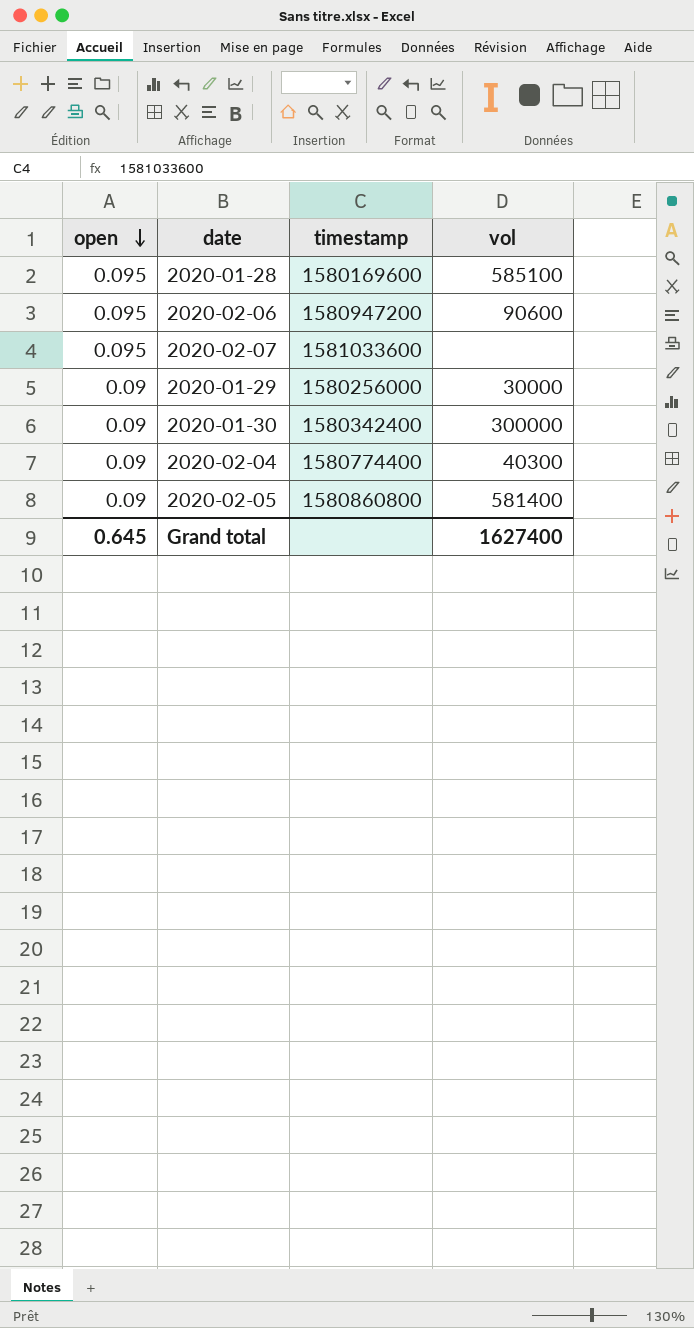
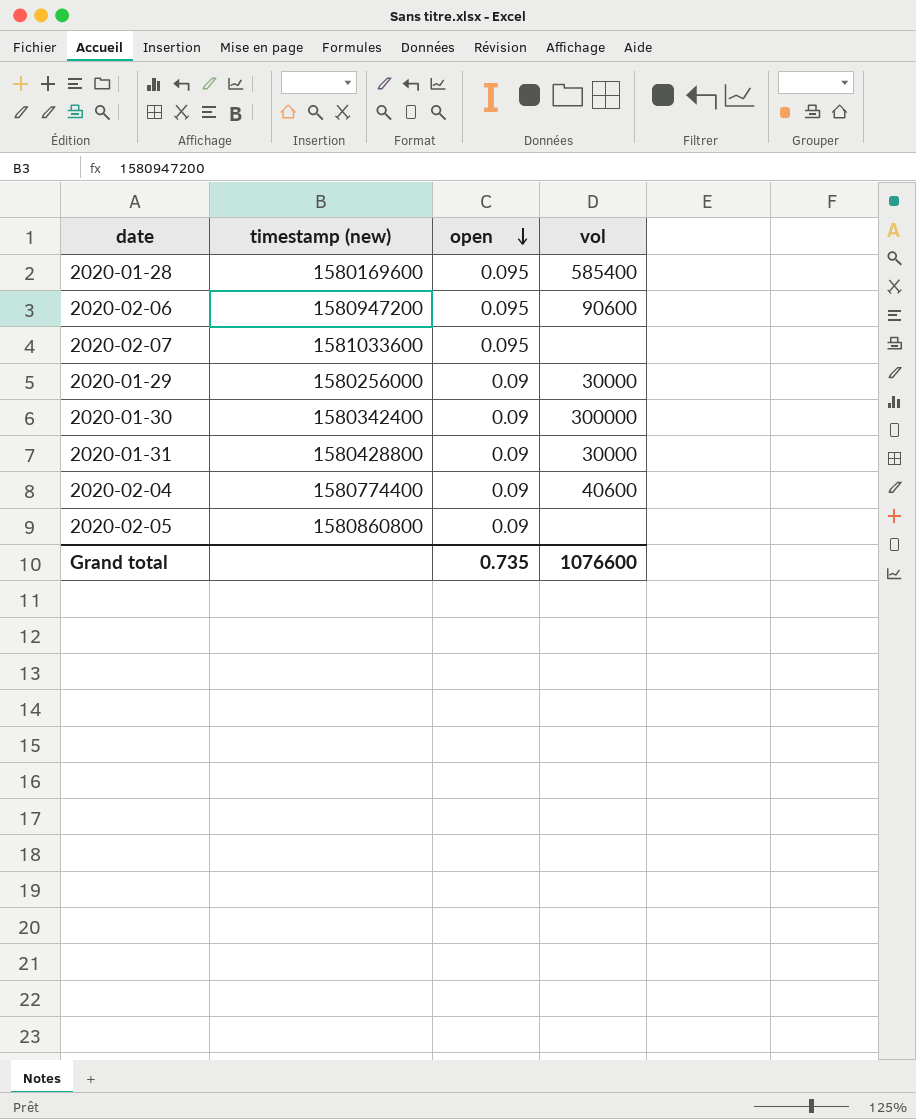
column name: timestamp -> timestamp (new)
column open | position: 1 -> 3
2020-01-28 | vol: 585100 -> 585400
row 2020-01-31: none -> 1580428800 | 0.09 | 30000
2020-02-04 | vol: 40300 -> 40600
2020-02-05 | vol: 581400 -> none
Grand total | open: 0.645 -> 0.735
Grand total | vol: 1627400 -> 1076600

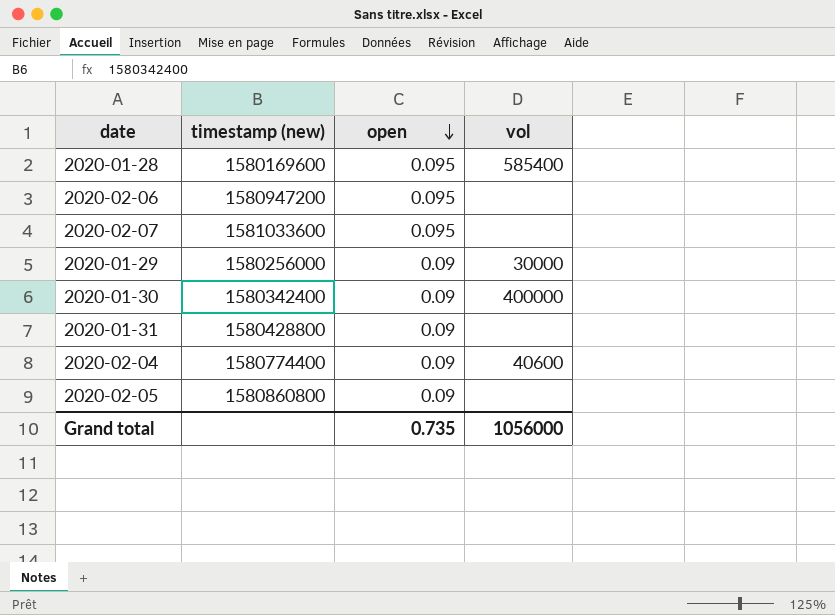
2020-02-06 | vol: 90600 -> none
2020-01-30 | vol: 300000 -> 400000
2020-01-31 | vol: 30000 -> none
Grand total | vol: 1076600 -> 1056000

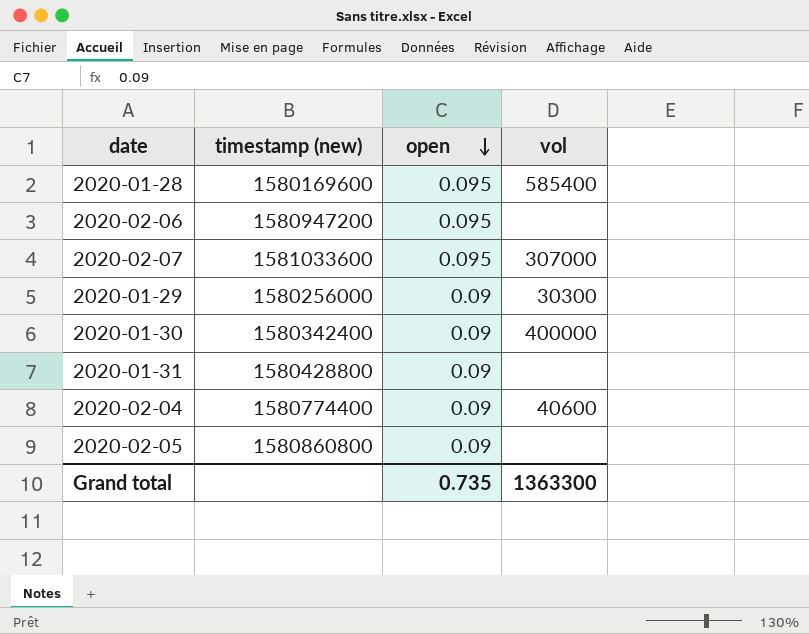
2020-02-07 | vol: none -> 307000
2020-01-29 | vol: 30000 -> 30300
Grand total | vol: 1056000 -> 1363300

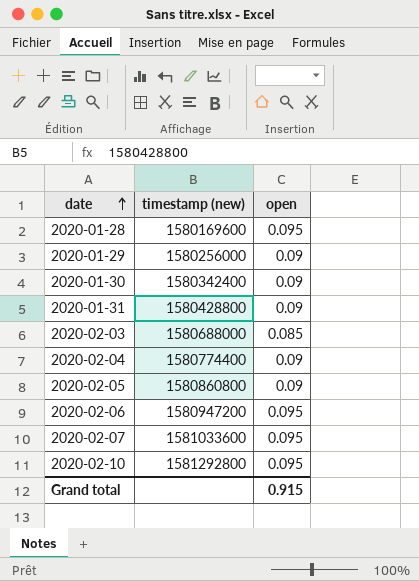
row order: open descending -> date ascending
column vol | position: 4 -> none
row 2020-02-03: none -> 1580688000 | 0.085
row 2020-02-10: none -> 1581292800 | 0.095
Grand total | open: 0.735 -> 0.915

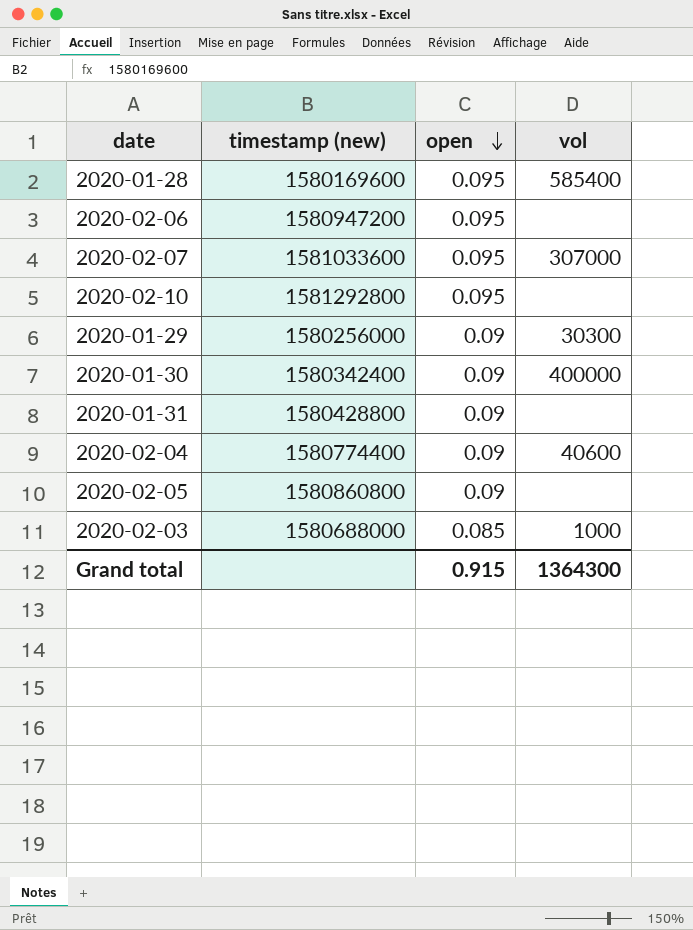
row order: date ascending -> open descending
column vol | position: none -> 4

